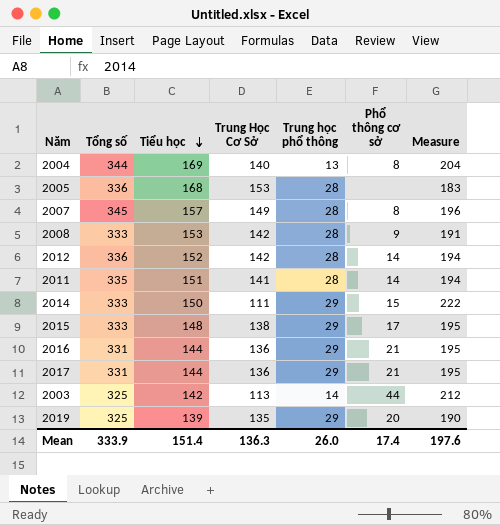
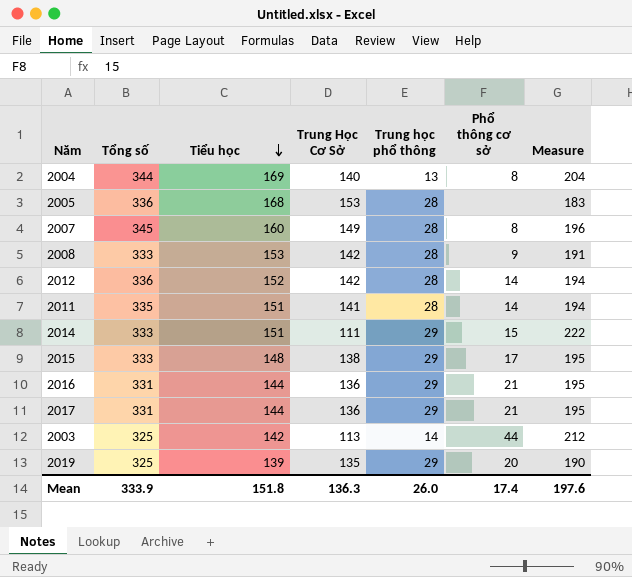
2007 | Tiểu học: 157 -> 160
2014 | Tiểu học: 150 -> 151
Mean | Tiểu học: 151.4 -> 151.8

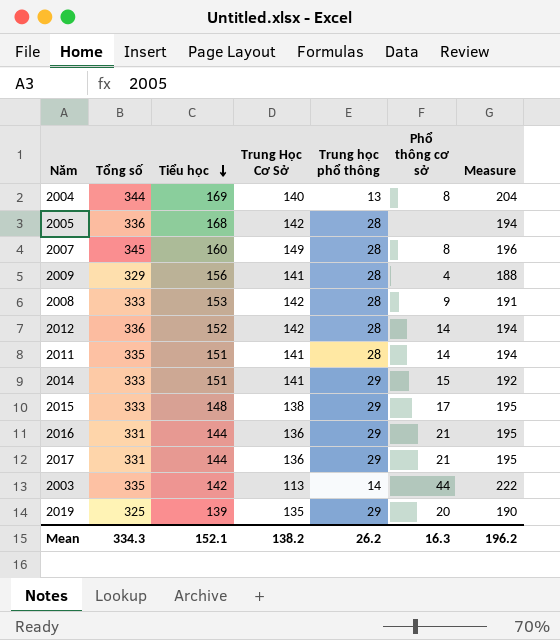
2005 | Trung Học Cơ Sở: 153 -> 142
2005 | Measure: 183 -> 194
row 2009: none -> 329 | 156 | 141 | 28 | 4 | 188
2014 | Trung Học Cơ Sở: 111 -> 141
2014 | Measure: 222 -> 192
2003 | Tổng số: 325 -> 335
2003 | Measure: 212 -> 222
Mean | Tổng số: 333.9 -> 334.3
Mean | Tiểu học: 151.8 -> 152.1
Mean | Trung Học Cơ Sở: 136.3 -> 138.2
Mean | Trung học phổ thông: 26.0 -> 26.2
Mean | Phổ thông cơ sở: 17.4 -> 16.3
Mean | Measure: 197.6 -> 196.2

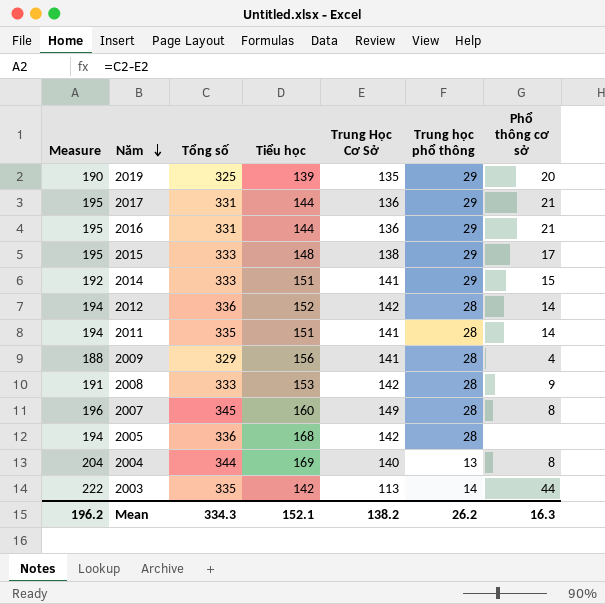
row order: Tiểu học descending -> Năm descending
column Measure | position: 7 -> 1

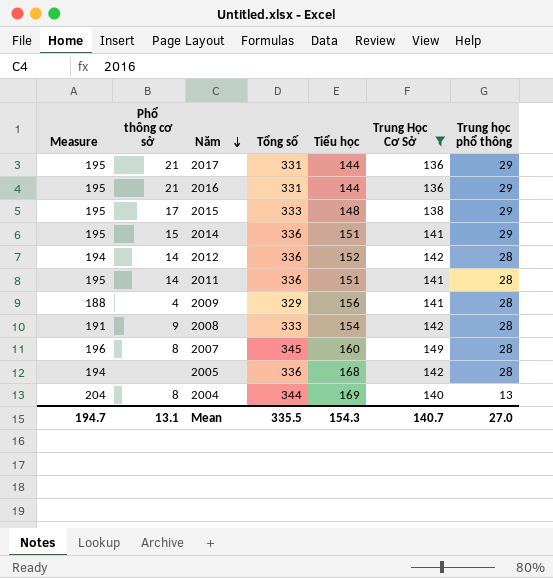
filter: none -> Trung Học Cơ Sở >= 136
column Phổ thông cơ sở | position: 7 -> 2
2014 | Measure: 192 -> 195
2014 | Tổng số: 333 -> 336
2011 | Measure: 194 -> 195
2011 | Tổng số: 335 -> 336
2008 | Tiểu học: 153 -> 154
Mean | Measure: 196.2 -> 194.7
Mean | Phổ thông cơ sở: 16.3 -> 13.1
Mean | Tổng số: 334.3 -> 335.5
Mean | Tiểu học: 152.1 -> 154.3
Mean | Trung Học Cơ Sở: 138.2 -> 140.7
Mean | Trung học phổ thông: 26.2 -> 27.0

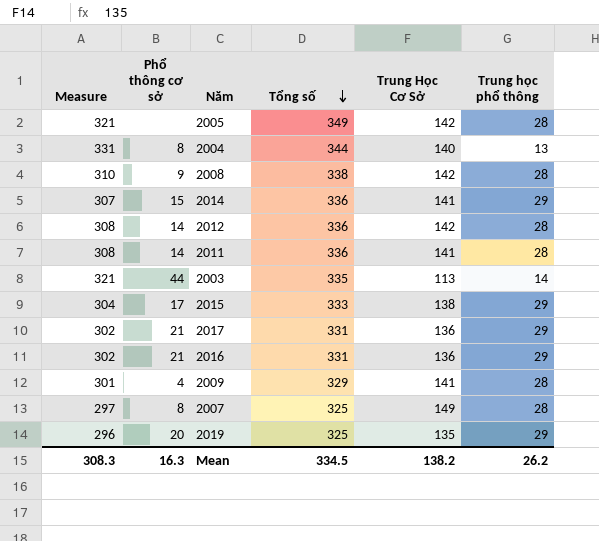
filter: Trung Học Cơ Sở >= 136 -> none
row order: Năm descending -> Tổng số descending
column Tiểu học | position: 5 -> none
column Measure | formula: [Tổng số] - [Trung Học Cơ Sở] -> [Tổng số] - [Trung học phổ thông]
2005 | Tổng số: 336 -> 349
2008 | Tổng số: 333 -> 338
2007 | Tổng số: 345 -> 325
Mean | Measure: 194.7 -> 308.3
Mean | Phổ thông cơ sở: 13.1 -> 16.3
Mean | Tổng số: 335.5 -> 334.5
Mean | Trung Học Cơ Sở: 140.7 -> 138.2
Mean | Trung học phổ thông: 27.0 -> 26.2

